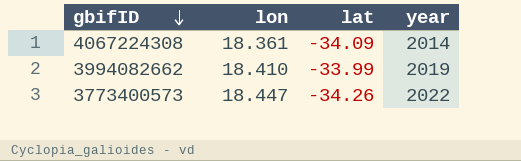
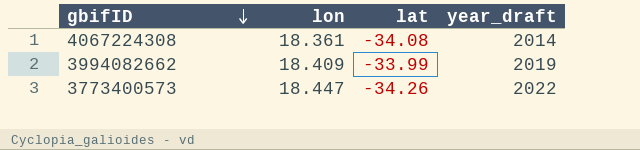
column name: year -> year_draft
4067224308 | lat: -34.09 -> -34.08
3994082662 | lon: 18.410 -> 18.409

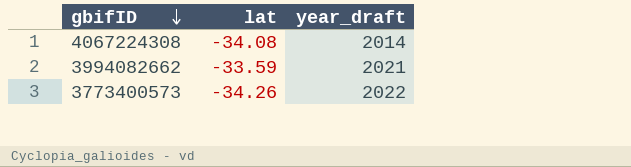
column lon | position: 2 -> none
3994082662 | lat: -33.99 -> -33.59
3994082662 | year_draft: 2019 -> 2021

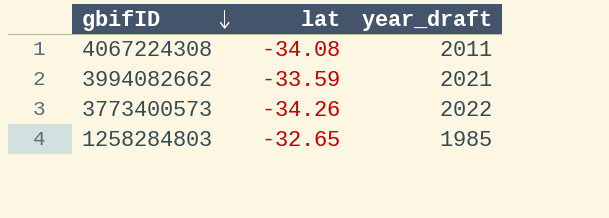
4067224308 | year_draft: 2014 -> 2011
row 1258284803: none -> -32.65 | 1985

